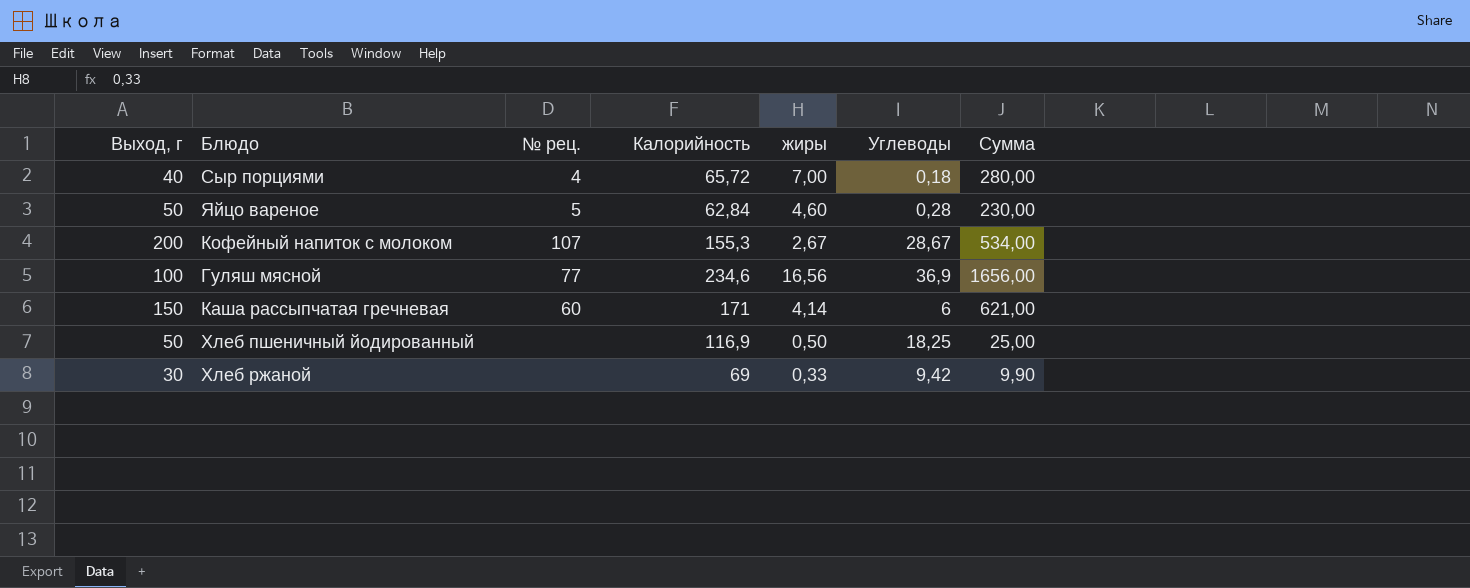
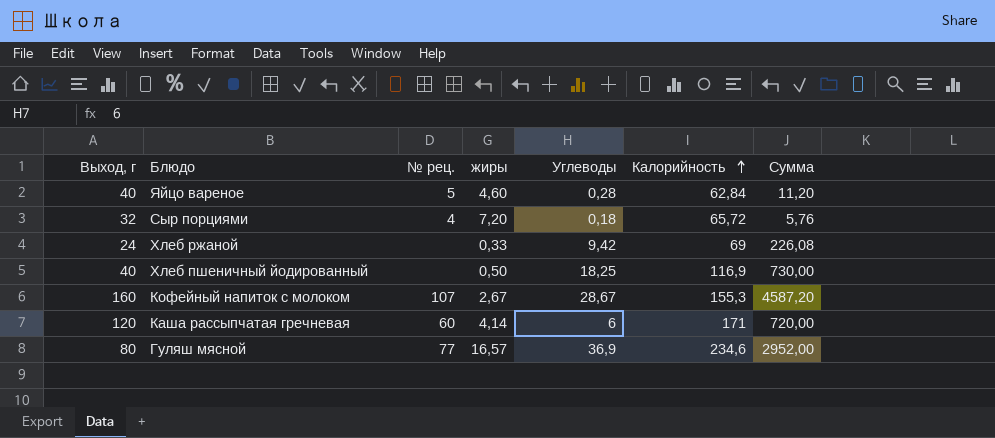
row order: none -> Калорийность ascending
column Калорийность | position: 4 -> 6
column Сумма | formula: [Выход, г] * [жиры] -> [Выход, г] * [Углеводы]
Яйцо вареное | Выход, г: 50 -> 40
Сыр порциями | Выход, г: 40 -> 32
Сыр порциями | жиры: 7,00 -> 7,20
Хлеб ржаной | Выход, г: 30 -> 24
Хлеб пшеничный йодированный | Выход, г: 50 -> 40
Кофейный напиток с молоком | Выход, г: 200 -> 160
Каша рассыпчатая гречневая | Выход, г: 150 -> 120
Гуляш мясной | Выход, г: 100 -> 80
Гуляш мясной | жиры: 16,56 -> 16,57

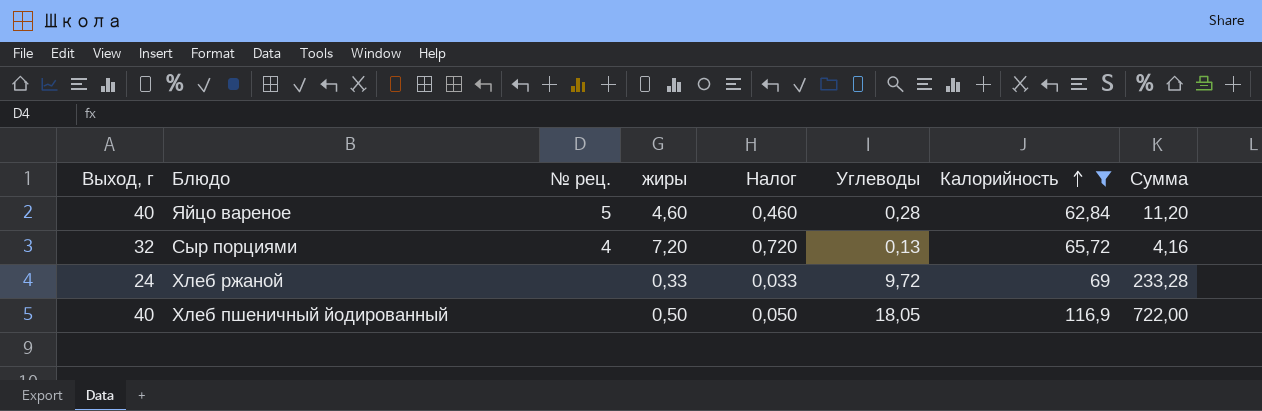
filter: none -> Калорийность <= 116,9
column Налог | formula: none -> [жиры] * 0,1
Сыр порциями | Углеводы: 0,18 -> 0,13
Сыр порциями | Сумма: 5,76 -> 4,16
Хлеб ржаной | Углеводы: 9,42 -> 9,72
Хлеб ржаной | Сумма: 226,08 -> 233,28
Хлеб пшеничный йодированный | Углеводы: 18,25 -> 18,05
Хлеб пшеничный йодированный | Сумма: 730,00 -> 722,00

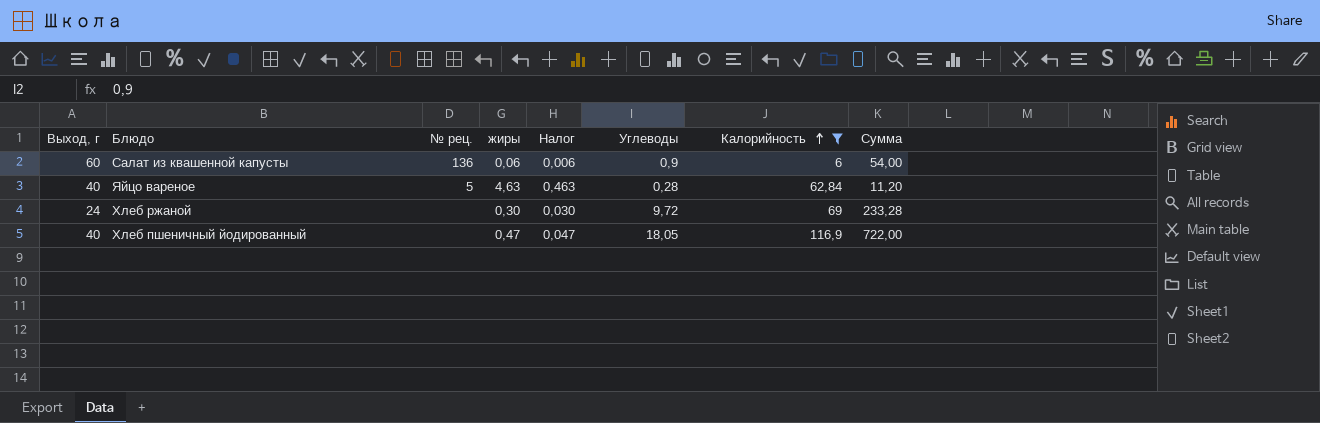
row Сыр порциями: 32 | 4 | 7,20 | 0,720 | 0,13 | 65,72 | 4,16 -> none
row Салат из квашенной капусты: none -> 60 | 136 | 0,06 | 0,006 | 0,9 | 6 | 54,00
Яйцо вареное | жиры: 4,60 -> 4,63
Яйцо вареное | Налог: 0,460 -> 0,463
Хлеб ржаной | жиры: 0,33 -> 0,30
Хлеб ржаной | Налог: 0,033 -> 0,030
Хлеб пшеничный йодированный | жиры: 0,50 -> 0,47
Хлеб пшеничный йодированный | Налог: 0,050 -> 0,047

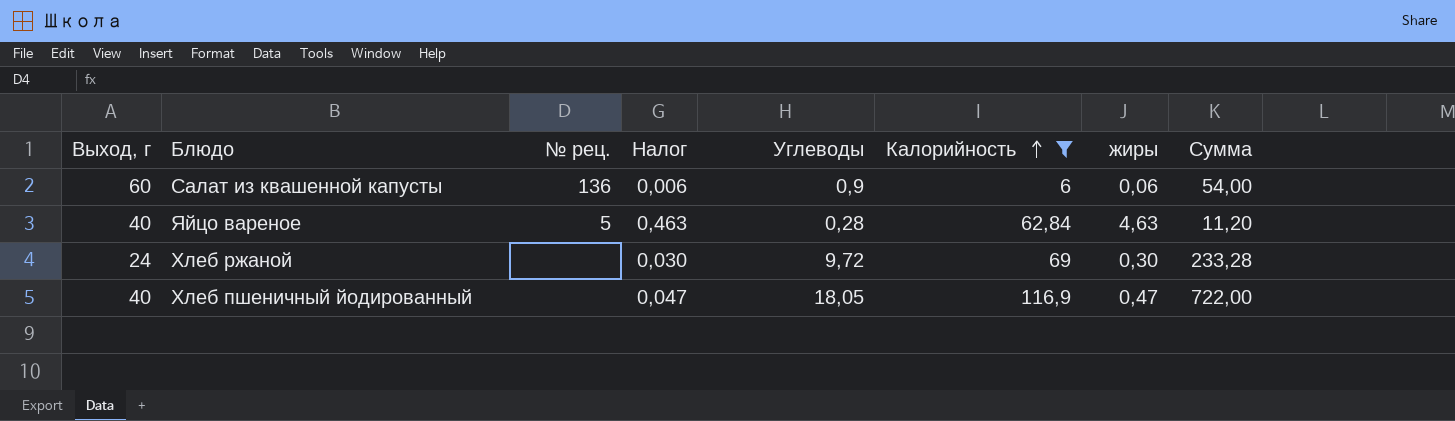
column жиры | position: 4 -> 7

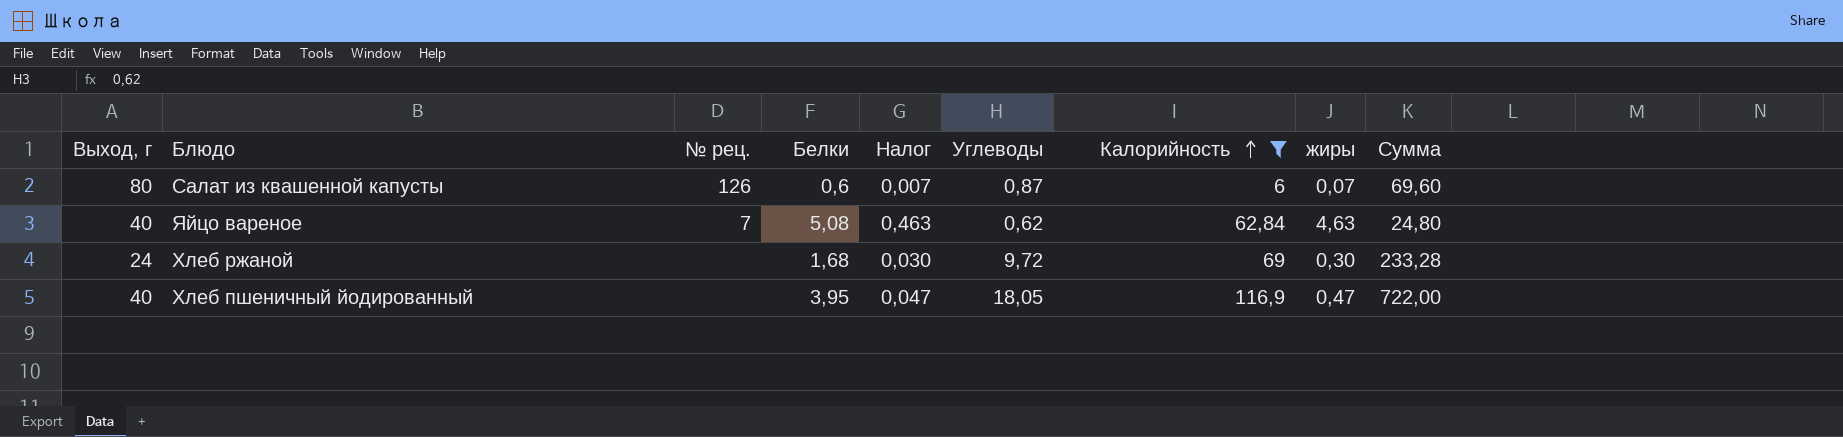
column Белки | position: none -> 4
Салат из квашенной капусты | Выход, г: 60 -> 80
Салат из квашенной капусты | № рец.: 136 -> 126
Салат из квашенной капусты | Налог: 0,006 -> 0,007
Салат из квашенной капусты | Углеводы: 0,9 -> 0,87
Салат из квашенной капусты | жиры: 0,06 -> 0,07
Салат из квашенной капусты | Сумма: 54,00 -> 69,60
Яйцо вареное | № рец.: 5 -> 7
Яйцо вареное | Углеводы: 0,28 -> 0,62
Яйцо вареное | Сумма: 11,20 -> 24,80

